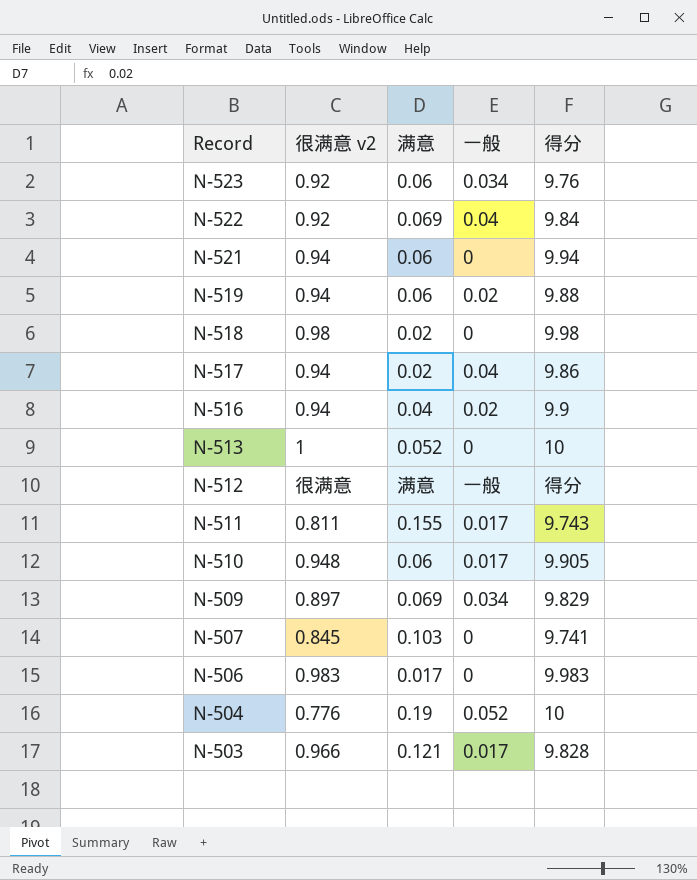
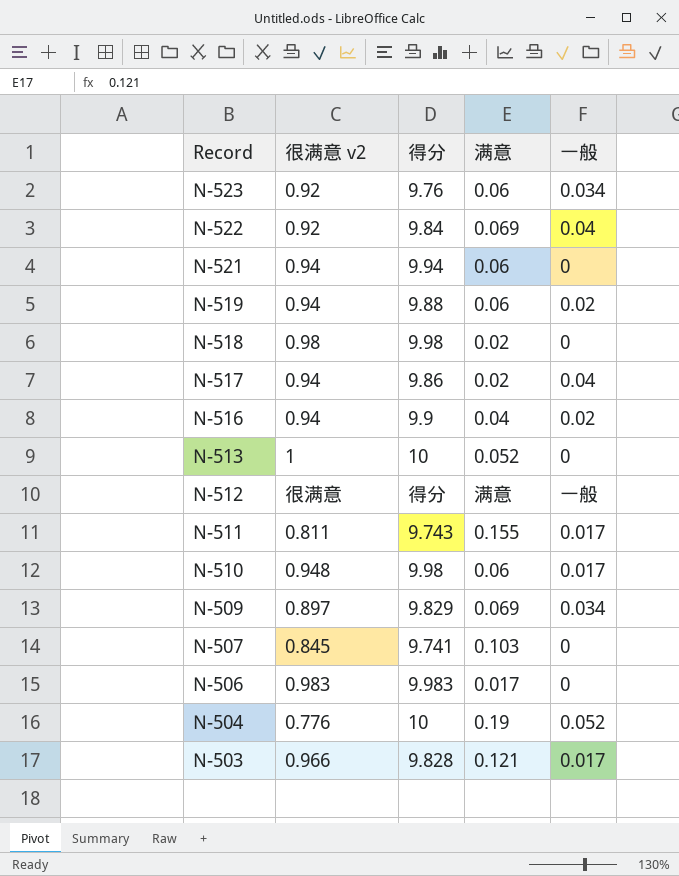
column 得分 | position: 5 -> 3
N-510 | 得分: 9.905 -> 9.98

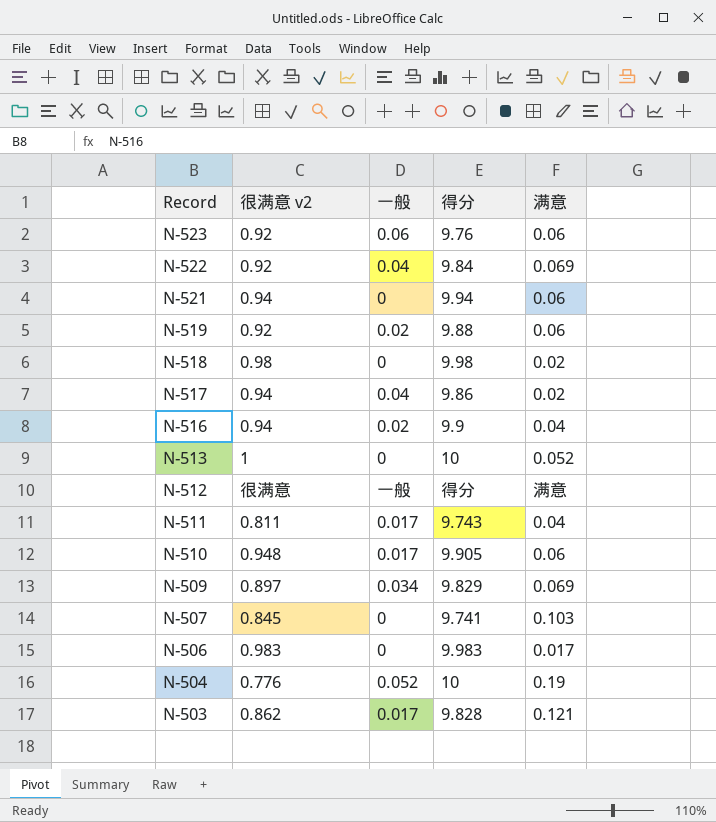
column 一般 | position: 5 -> 3
N-523 | 一般: 0.034 -> 0.06
N-519 | 很满意 v2: 0.94 -> 0.92
N-511 | 满意: 0.155 -> 0.04
N-510 | 得分: 9.98 -> 9.905
N-503 | 很满意 v2: 0.966 -> 0.862

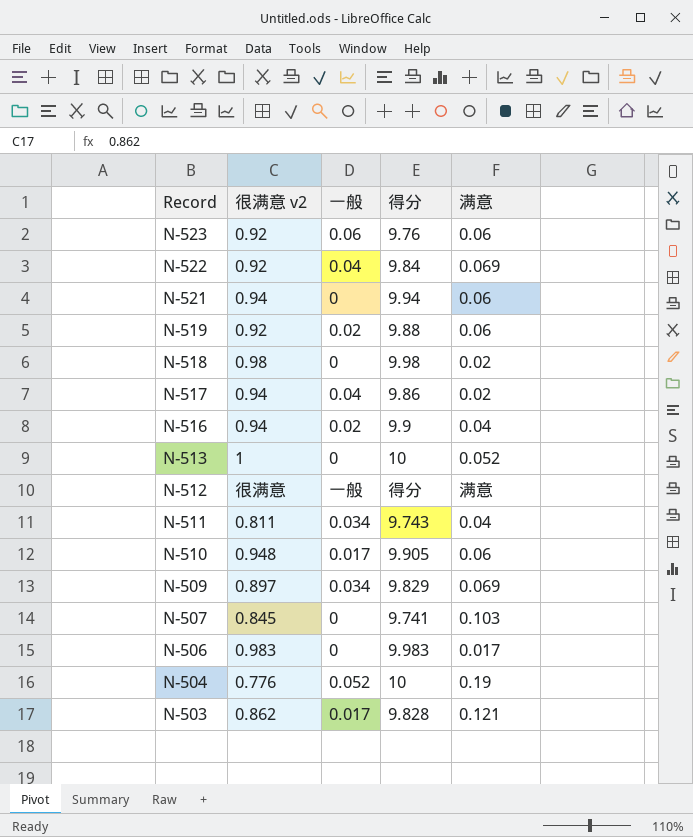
N-511 | 一般: 0.017 -> 0.034

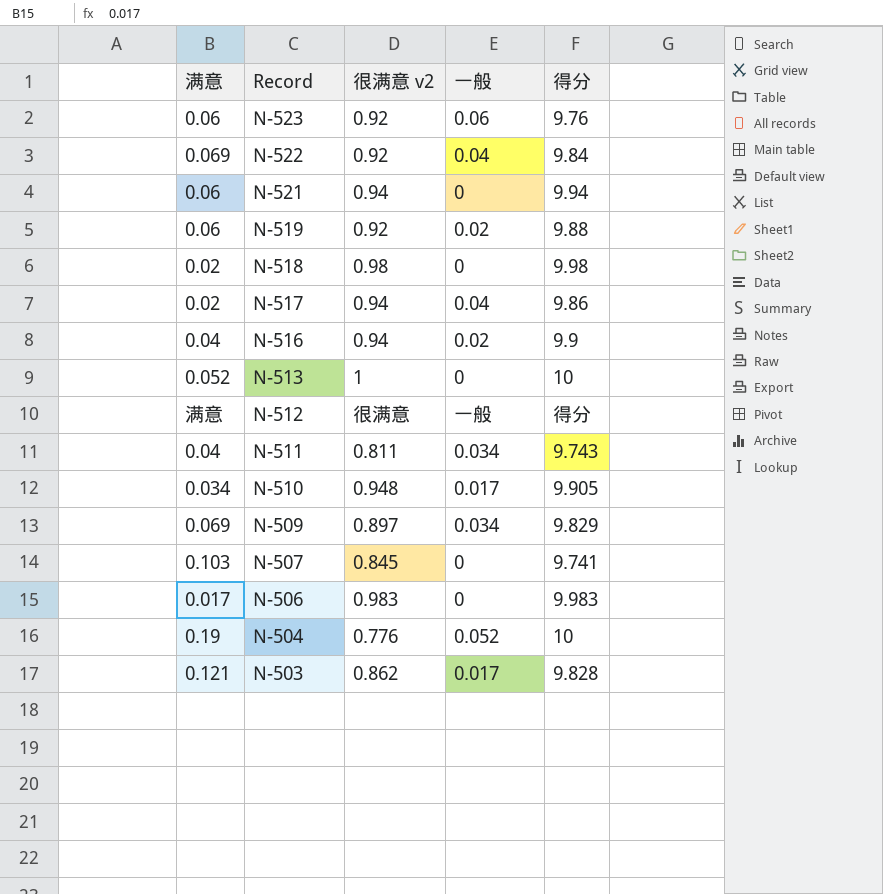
column 满意 | position: 5 -> 1
N-510 | 满意: 0.06 -> 0.034

